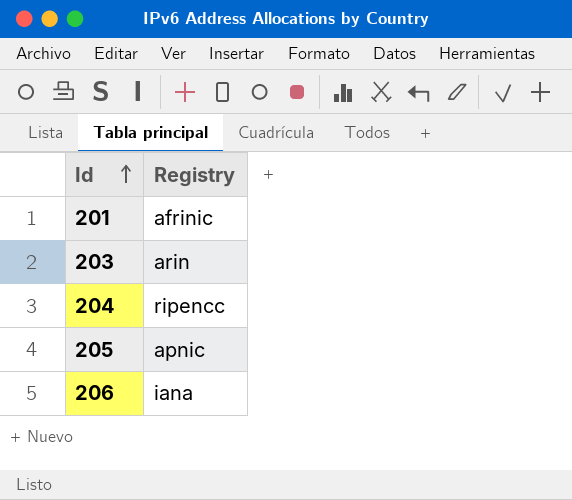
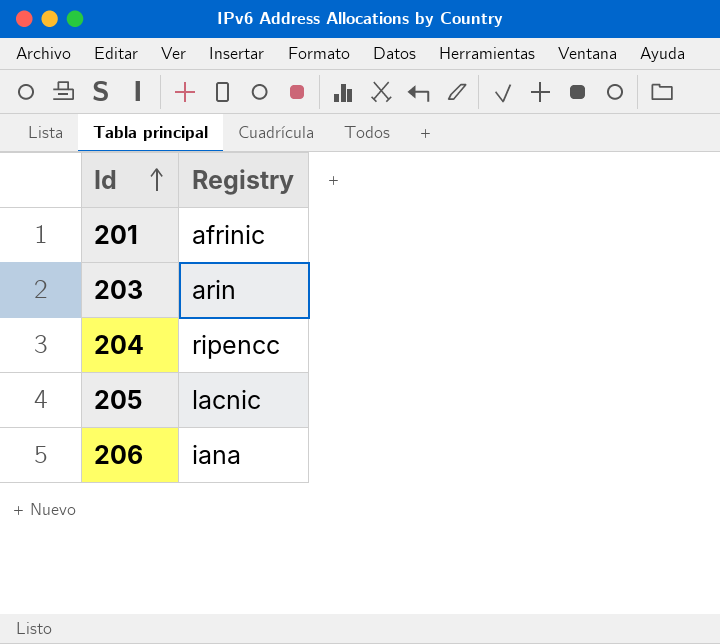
205 | Registry: apnic -> lacnic

